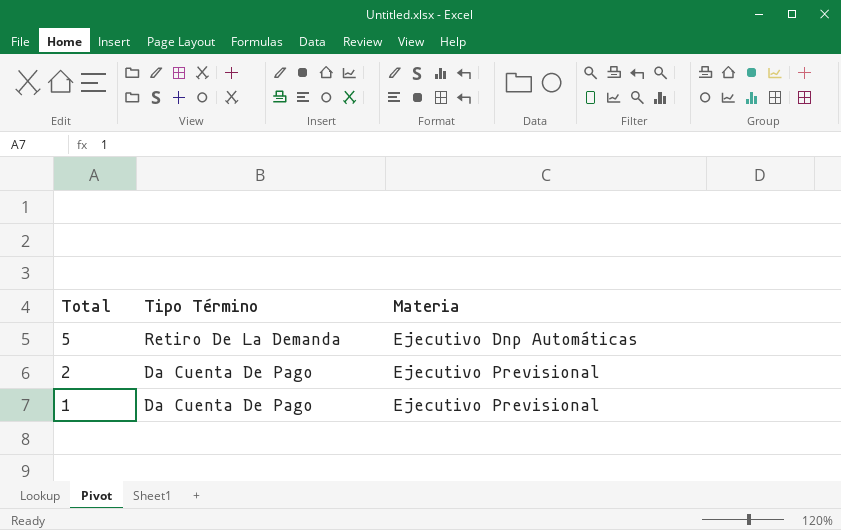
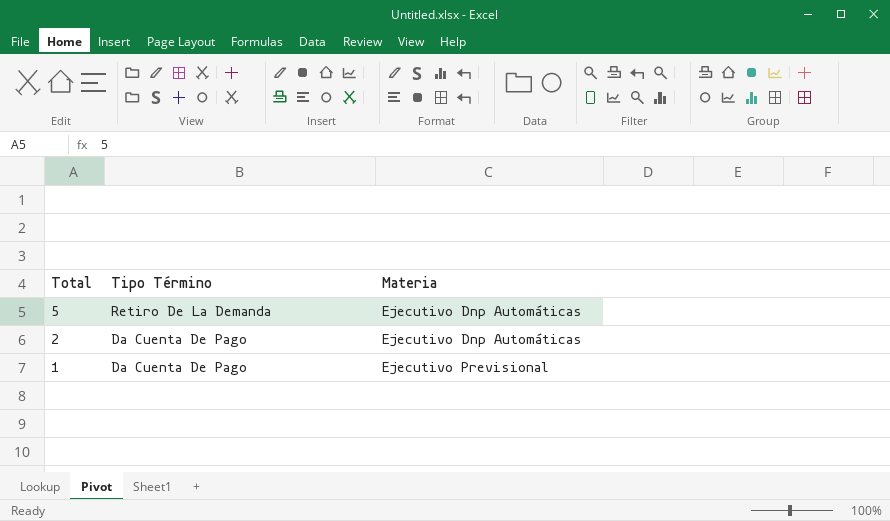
2 | Materia: Ejecutivo Previsional -> Ejecutivo Dnp Automáticas

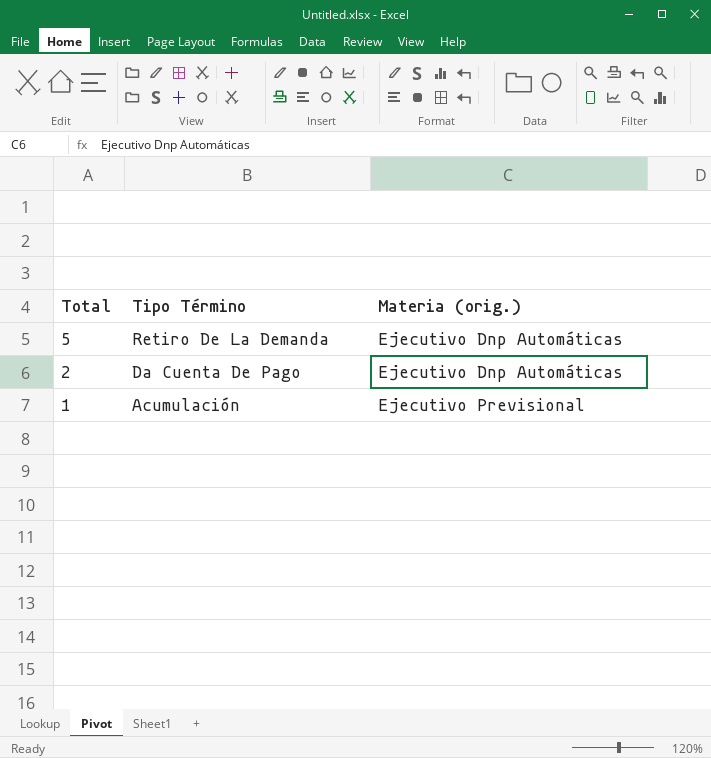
column name: Materia -> Materia (orig.)
1 | Tipo Término: Da Cuenta De Pago -> Acumulación

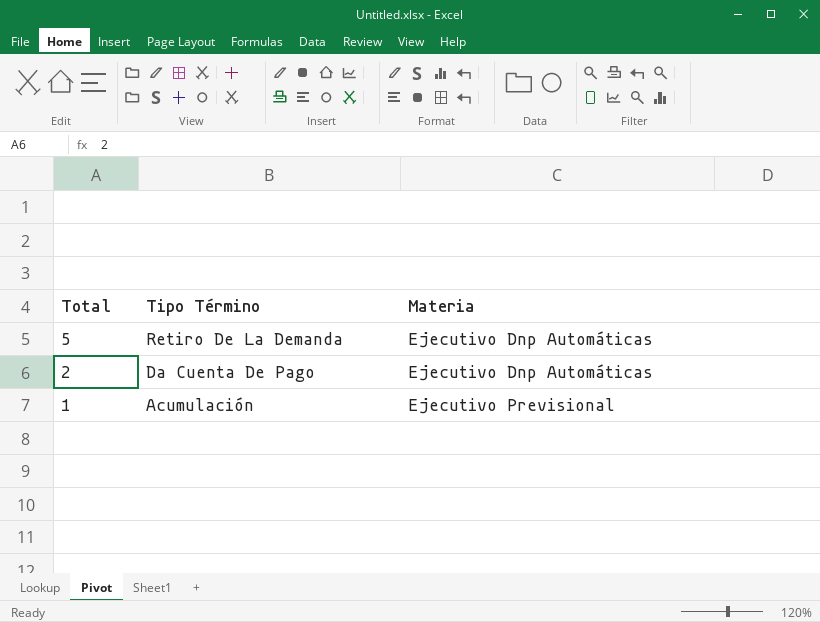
column name: Materia (orig.) -> Materia

